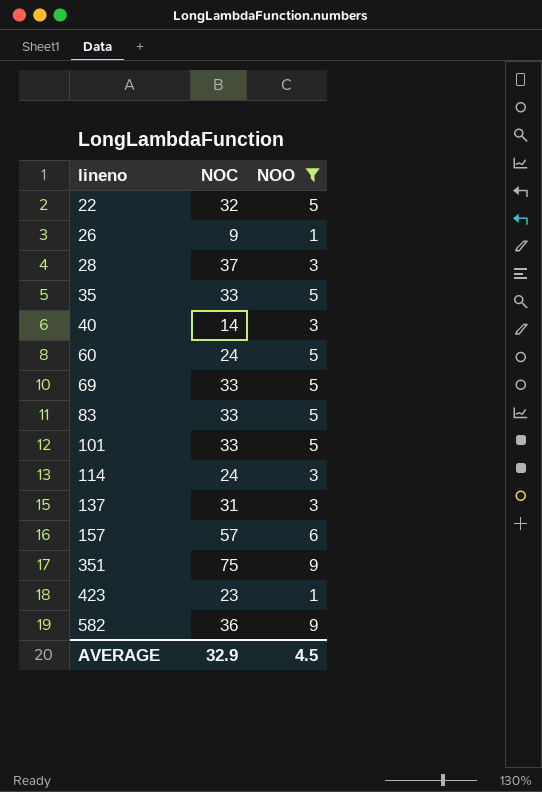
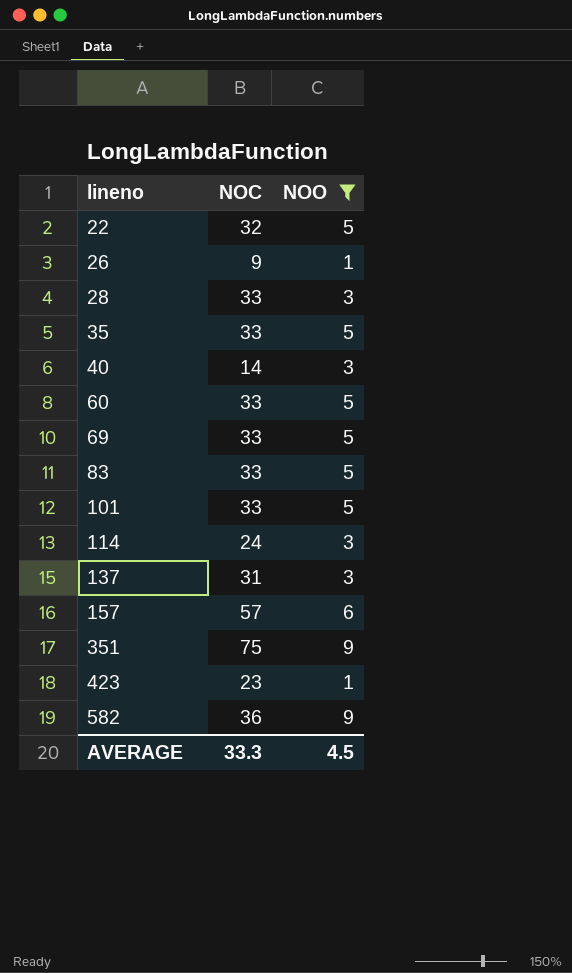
28 | NOC: 37 -> 33
60 | NOC: 24 -> 33
AVERAGE | NOC: 32.9 -> 33.3

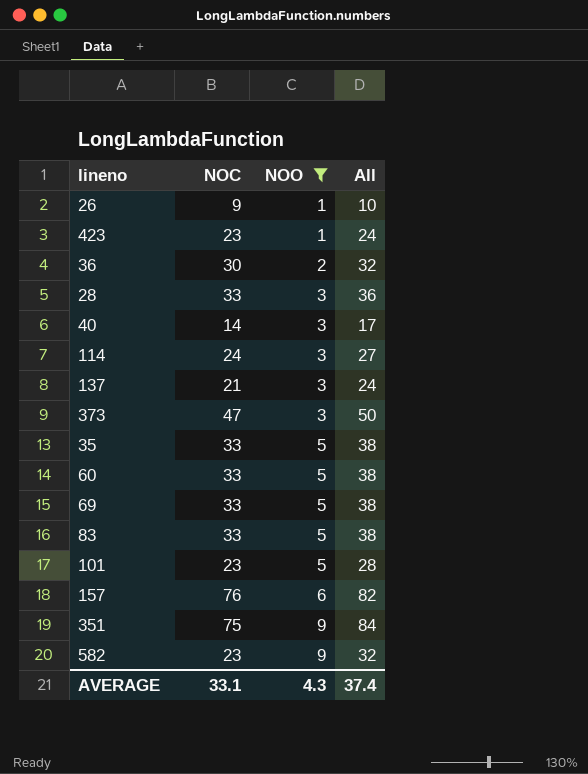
row order: lineno ascending -> NOO ascending
column All | formula: none -> [NOC] + [NOO]
row 22: 32 | 5 -> none
row 36: none -> 30 | 2 | 32
137 | NOC: 31 -> 21
row 373: none -> 47 | 3 | 50
101 | NOC: 33 -> 23
157 | NOC: 57 -> 76
582 | NOC: 36 -> 23
AVERAGE | NOC: 33.3 -> 33.1
AVERAGE | NOO: 4.5 -> 4.3

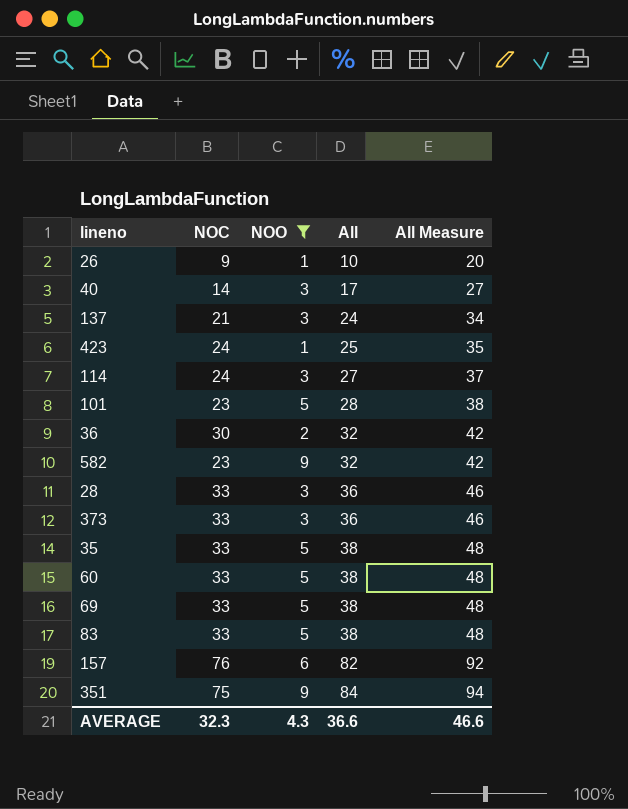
row order: NOO ascending -> All ascending
column All Measure | formula: none -> [All] + 10
423 | NOC: 23 -> 24
423 | All: 24 -> 25
373 | NOC: 47 -> 33
373 | All: 50 -> 36
AVERAGE | NOC: 33.1 -> 32.3
AVERAGE | All: 37.4 -> 36.6

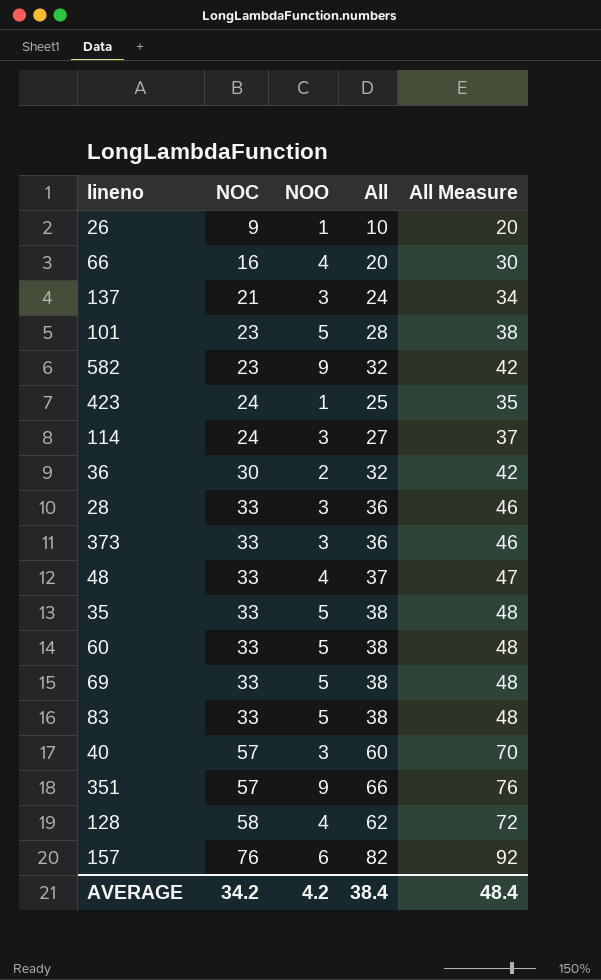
filter: NOO != 4 -> none
row order: All ascending -> NOC ascending
40 | NOC: 14 -> 57
40 | All: 17 -> 60
40 | All Measure: 27 -> 70
351 | NOC: 75 -> 57
351 | All: 84 -> 66
351 | All Measure: 94 -> 76
AVERAGE | NOC: 32.3 -> 34.2
AVERAGE | NOO: 4.3 -> 4.2
AVERAGE | All: 36.6 -> 38.4
AVERAGE | All Measure: 46.6 -> 48.4

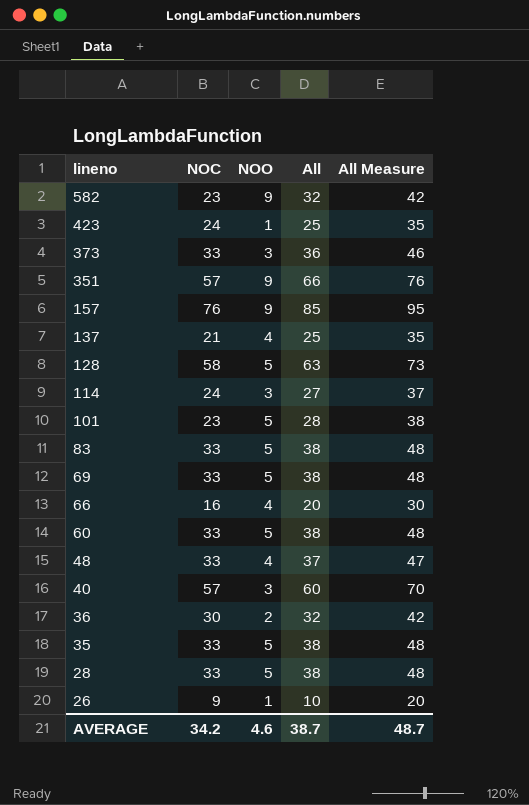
row order: NOC ascending -> lineno descending
157 | NOO: 6 -> 9
157 | All: 82 -> 85
157 | All Measure: 92 -> 95
137 | NOO: 3 -> 4
137 | All: 24 -> 25
137 | All Measure: 34 -> 35
128 | NOO: 4 -> 5
128 | All: 62 -> 63
128 | All Measure: 72 -> 73
28 | NOO: 3 -> 5
28 | All: 36 -> 38
28 | All Measure: 46 -> 48
AVERAGE | NOO: 4.2 -> 4.6
AVERAGE | All: 38.4 -> 38.7
AVERAGE | All Measure: 48.4 -> 48.7

